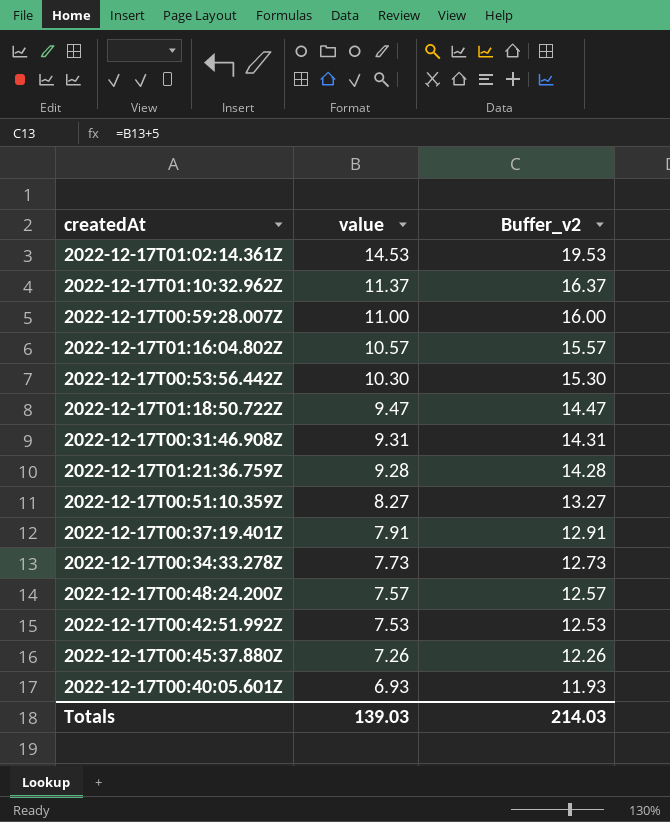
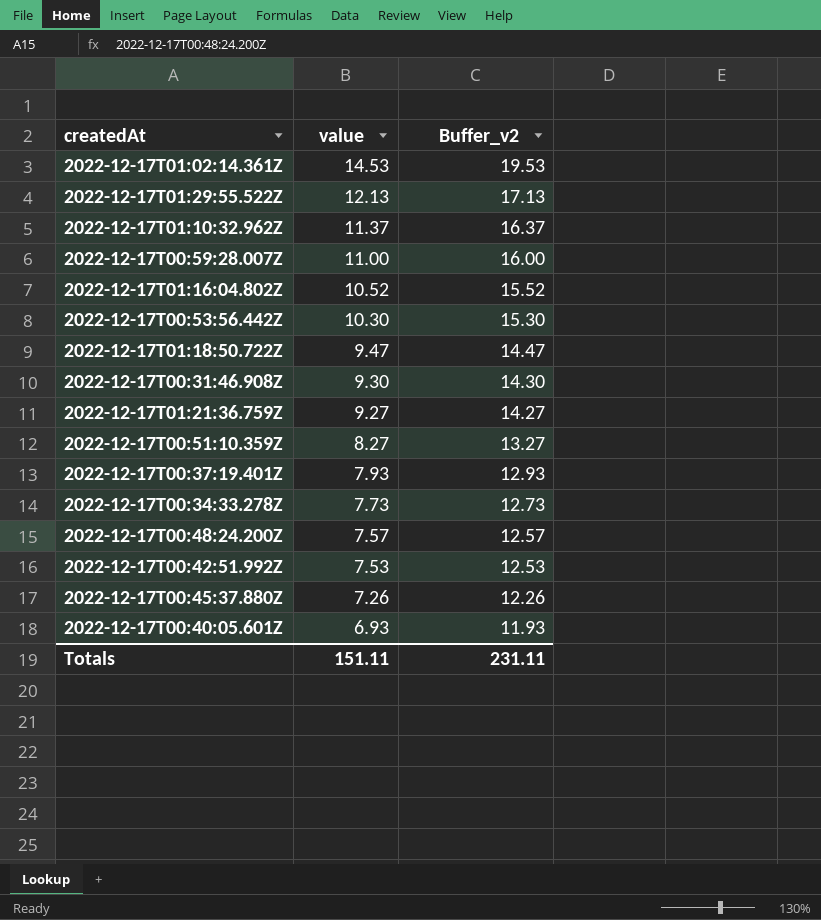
row 2022-12-17T01:29:55.522Z: none -> 12.13 | 17.13
2022-12-17T01:16:04.802Z | value: 10.57 -> 10.52
2022-12-17T01:16:04.802Z | Buffer_v2: 15.57 -> 15.52
2022-12-17T00:31:46.908Z | value: 9.31 -> 9.30
2022-12-17T00:31:46.908Z | Buffer_v2: 14.31 -> 14.30
2022-12-17T01:21:36.759Z | value: 9.28 -> 9.27
2022-12-17T01:21:36.759Z | Buffer_v2: 14.28 -> 14.27
2022-12-17T00:37:19.401Z | value: 7.91 -> 7.93
2022-12-17T00:37:19.401Z | Buffer_v2: 12.91 -> 12.93
Totals | value: 139.03 -> 151.11
Totals | Buffer_v2: 214.03 -> 231.11

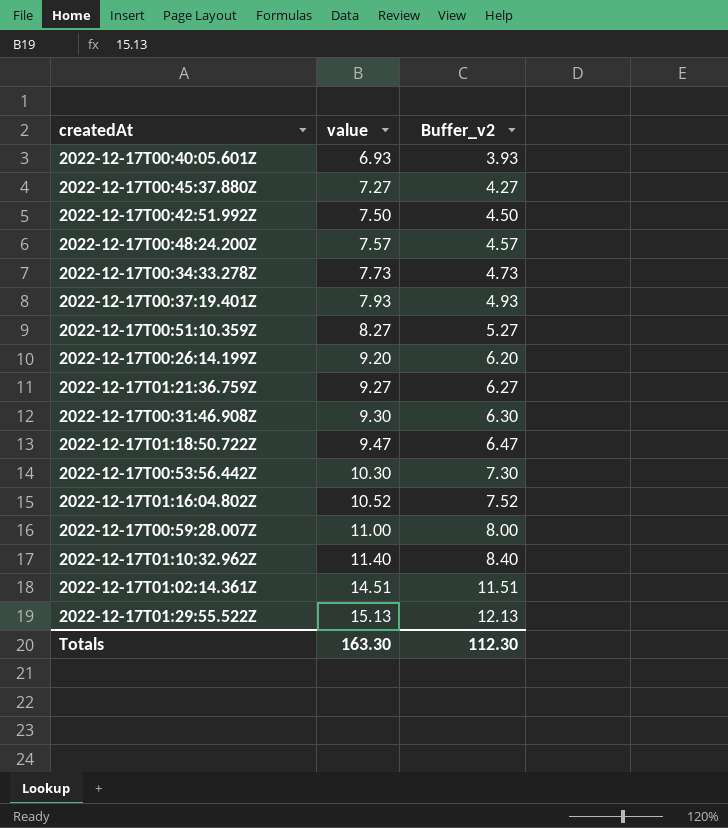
row order: value descending -> value ascending
column Buffer_v2 | formula: [value] + 5 -> [value] - 3
2022-12-17T00:45:37.880Z | value: 7.26 -> 7.27
2022-12-17T00:42:51.992Z | value: 7.53 -> 7.50
row 2022-12-17T00:26:14.199Z: none -> 9.20 | 6.20
2022-12-17T01:10:32.962Z | value: 11.37 -> 11.40
2022-12-17T01:02:14.361Z | value: 14.53 -> 14.51
2022-12-17T01:29:55.522Z | value: 12.13 -> 15.13
Totals | value: 151.11 -> 163.30
Totals | Buffer_v2: 231.11 -> 112.30

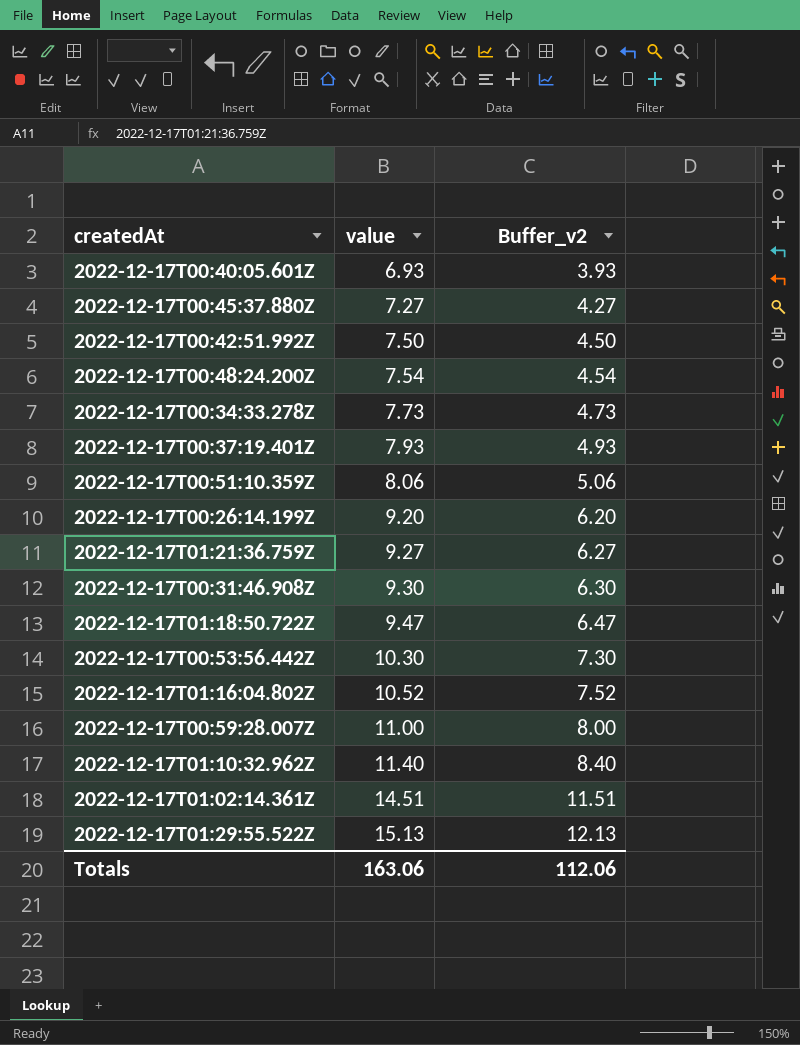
2022-12-17T00:48:24.200Z | value: 7.57 -> 7.54
2022-12-17T00:48:24.200Z | Buffer_v2: 4.57 -> 4.54
2022-12-17T00:51:10.359Z | value: 8.27 -> 8.06
2022-12-17T00:51:10.359Z | Buffer_v2: 5.27 -> 5.06
Totals | value: 163.30 -> 163.06
Totals | Buffer_v2: 112.30 -> 112.06

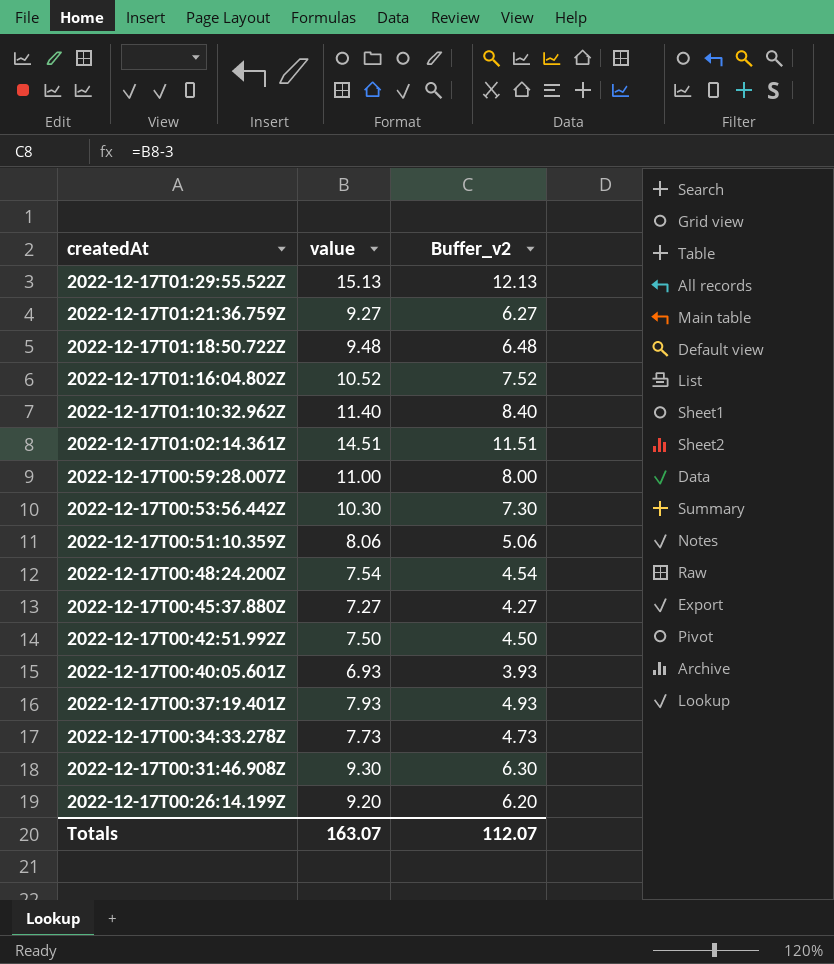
row order: value ascending -> createdAt descending
2022-12-17T01:18:50.722Z | value: 9.47 -> 9.48
2022-12-17T01:18:50.722Z | Buffer_v2: 6.47 -> 6.48
Totals | value: 163.06 -> 163.07
Totals | Buffer_v2: 112.06 -> 112.07

